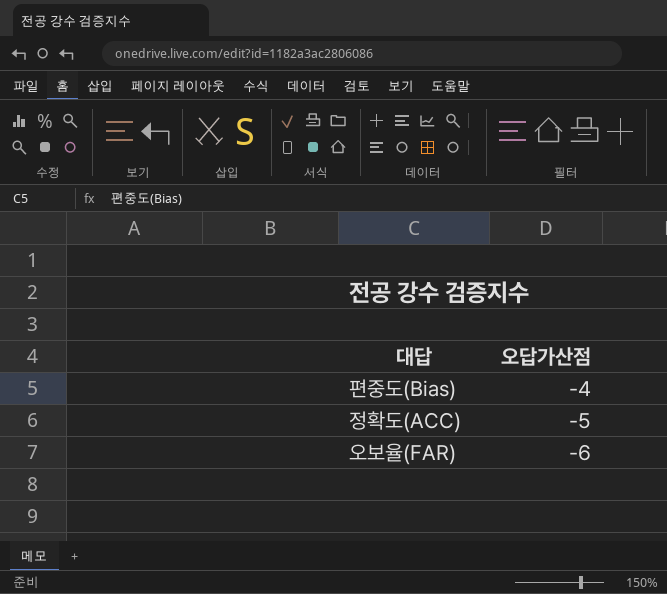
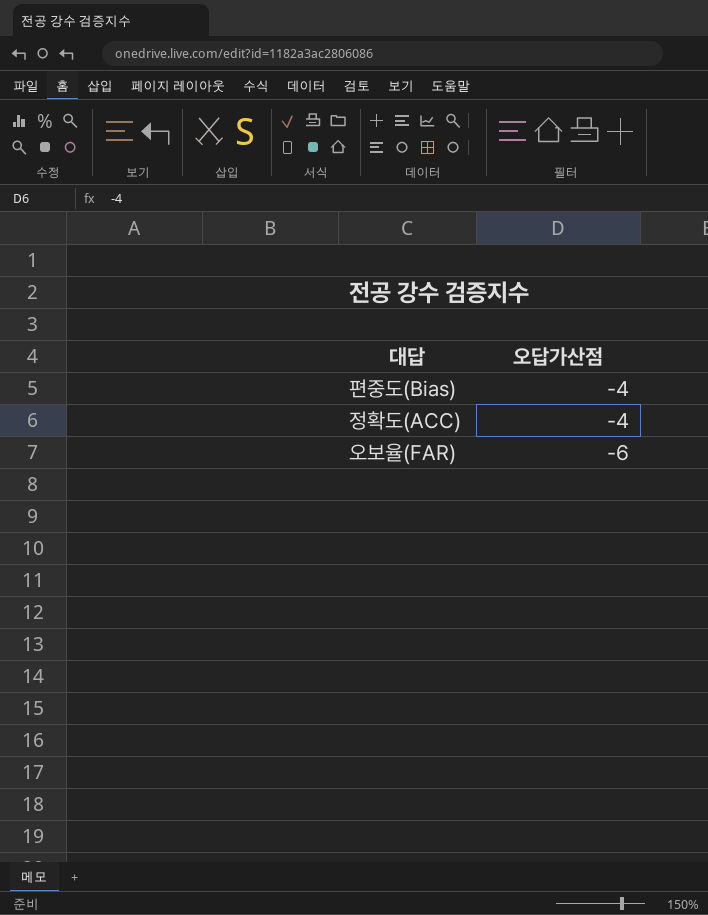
정확도(ACC) | 오답가산점: -5 -> -4

